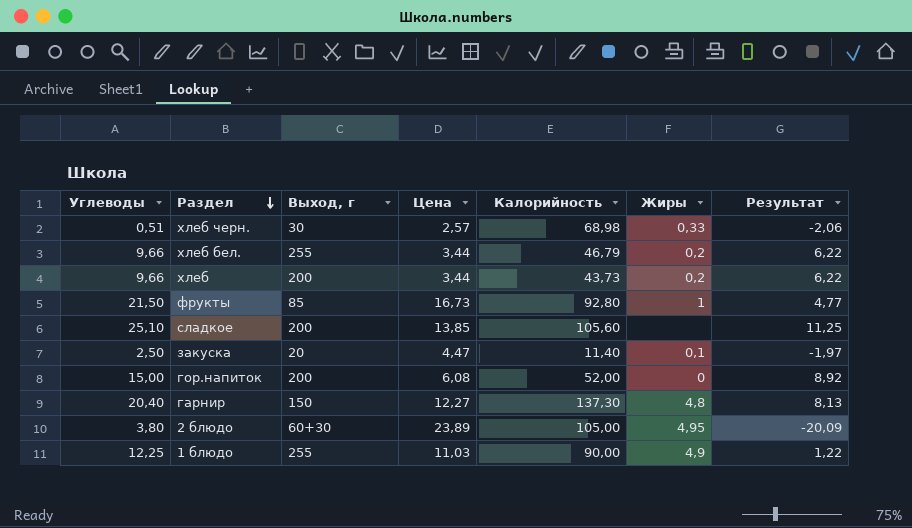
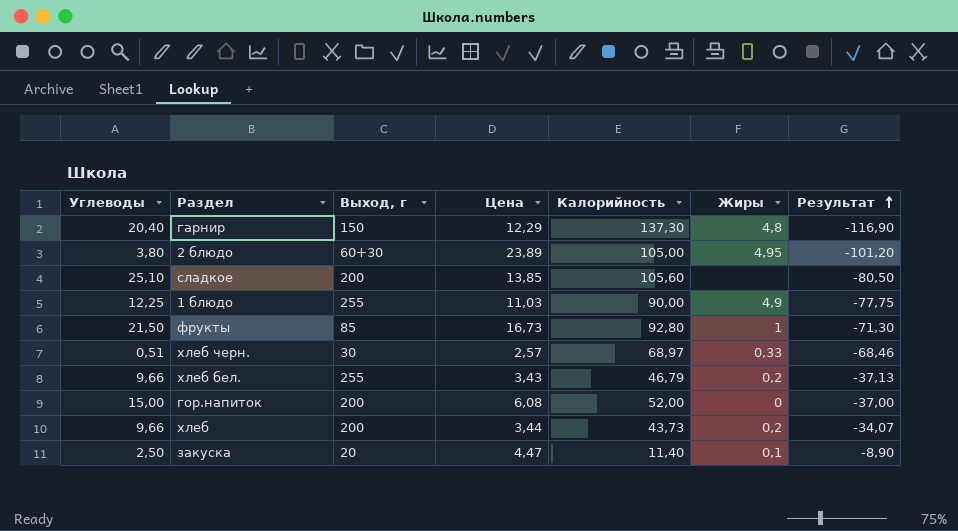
row order: Раздел descending -> Результат ascending
column Результат | formula: [Углеводы] - [Цена] -> [Углеводы] - [Калорийность]
гарнир | Цена: 12,27 -> 12,29
хлеб черн. | Калорийность: 68,98 -> 68,97
хлеб бел. | Цена: 3,44 -> 3,43

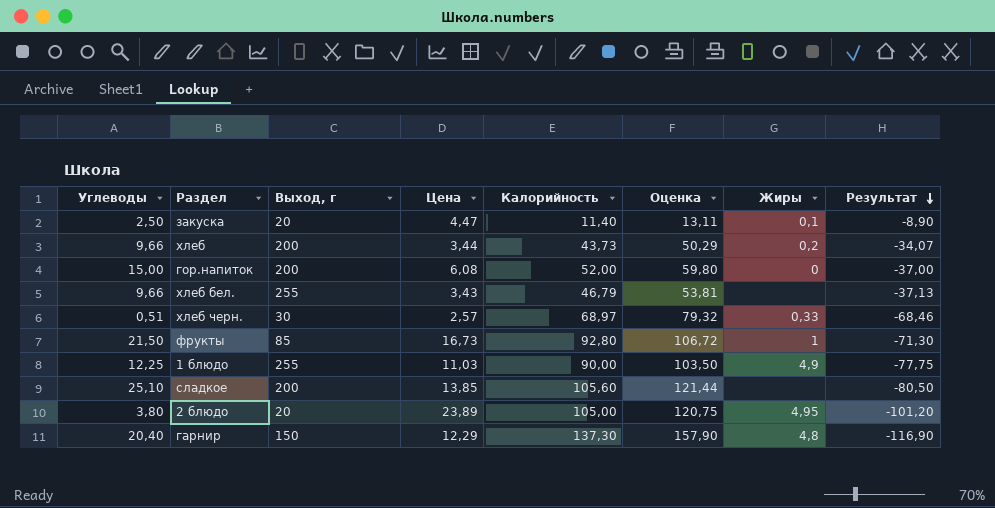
row order: Результат ascending -> Результат descending
column Оценка | formula: none -> [Калорийность] * 1,15
хлеб бел. | Жиры: 0,2 -> none
2 блюдо | Выход, г: 60+30 -> 20

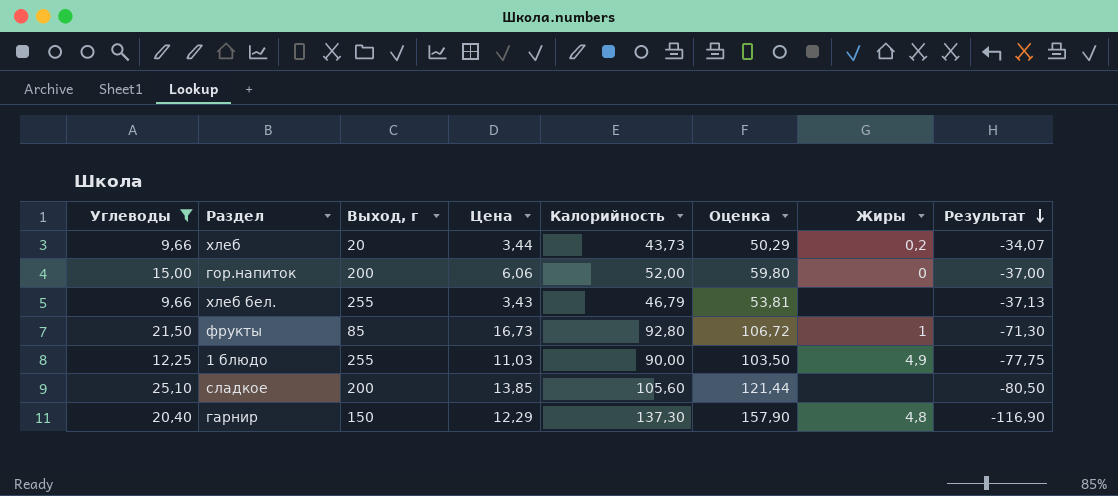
filter: none -> Углеводы >= 9,66
хлеб | Выход, г: 200 -> 20
гор.напиток | Цена: 6,08 -> 6,06

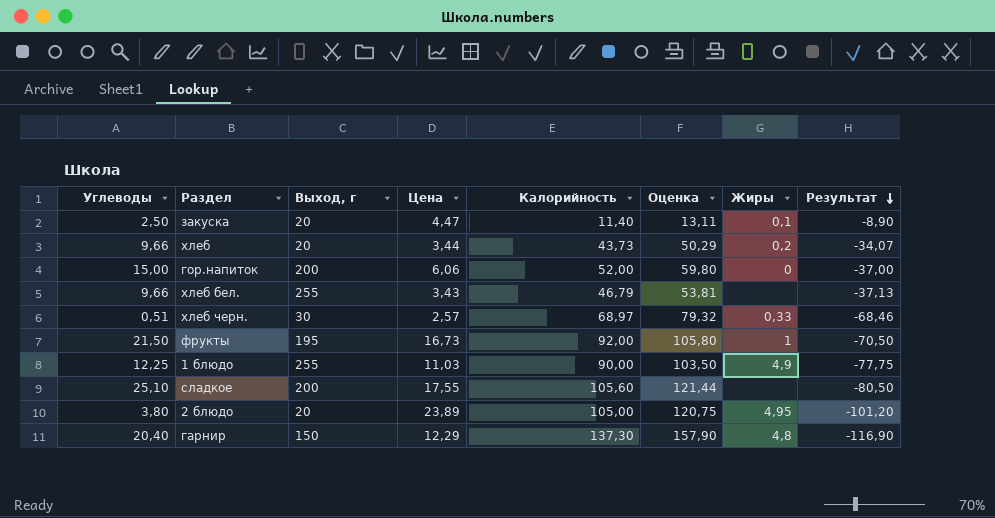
filter: Углеводы >= 9,66 -> none
фрукты | Выход, г: 85 -> 195
фрукты | Калорийность: 92,80 -> 92,00
фрукты | Оценка: 106,72 -> 105,80
фрукты | Результат: -71,30 -> -70,50
сладкое | Цена: 13,85 -> 17,55

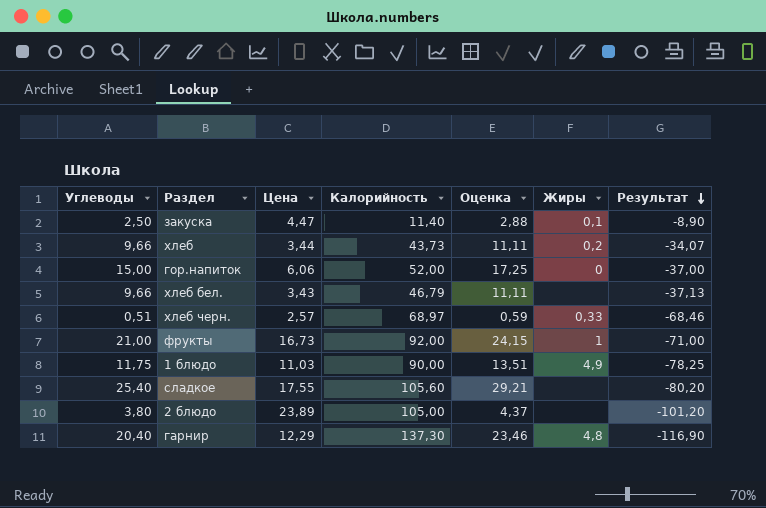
column Выход, г | position: 3 -> none
column Оценка | formula: [Калорийность] * 1,15 -> [Углеводы] * 1,15
фрукты | Углеводы: 21,50 -> 21,00
фрукты | Результат: -70,50 -> -71,00
1 блюдо | Углеводы: 12,25 -> 11,75
1 блюдо | Результат: -77,75 -> -78,25
сладкое | Углеводы: 25,10 -> 25,40
сладкое | Результат: -80,50 -> -80,20
2 блюдо | Жиры: 4,95 -> none

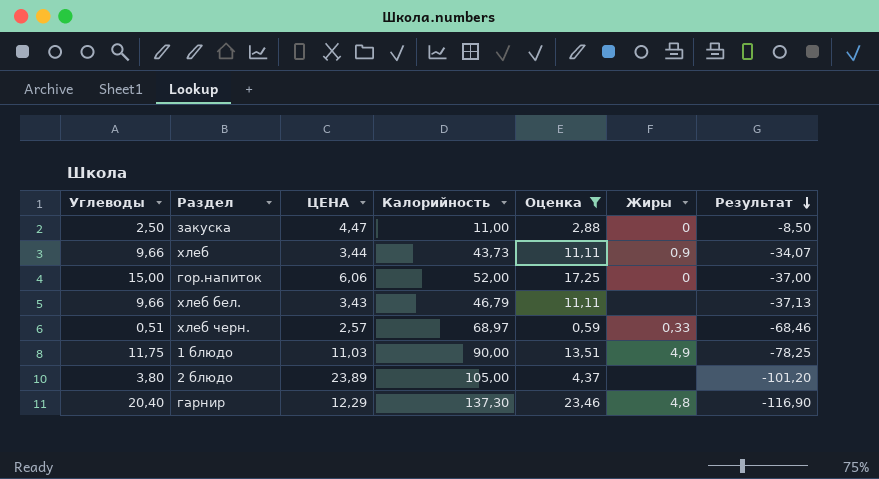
filter: none -> Оценка <= 23,46
column name: Цена -> ЦЕНА
закуска | Калорийность: 11,40 -> 11,00
закуска | Жиры: 0,1 -> 0
закуска | Результат: -8,90 -> -8,50
хлеб | Жиры: 0,2 -> 0,9

